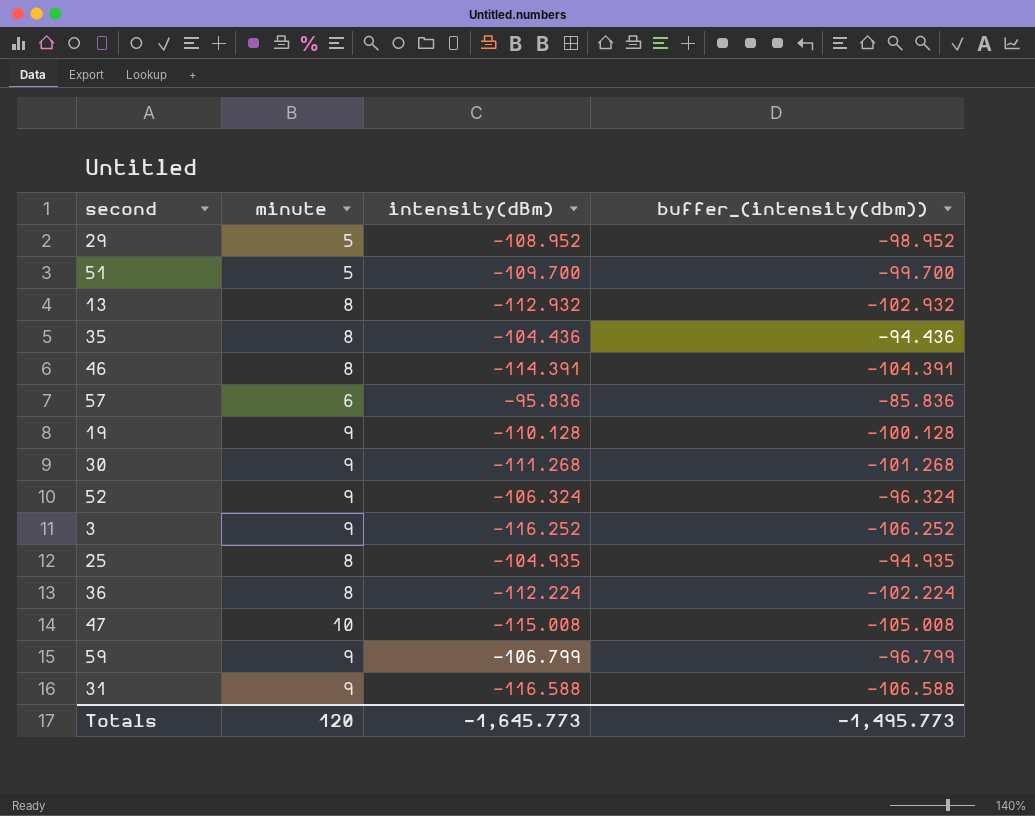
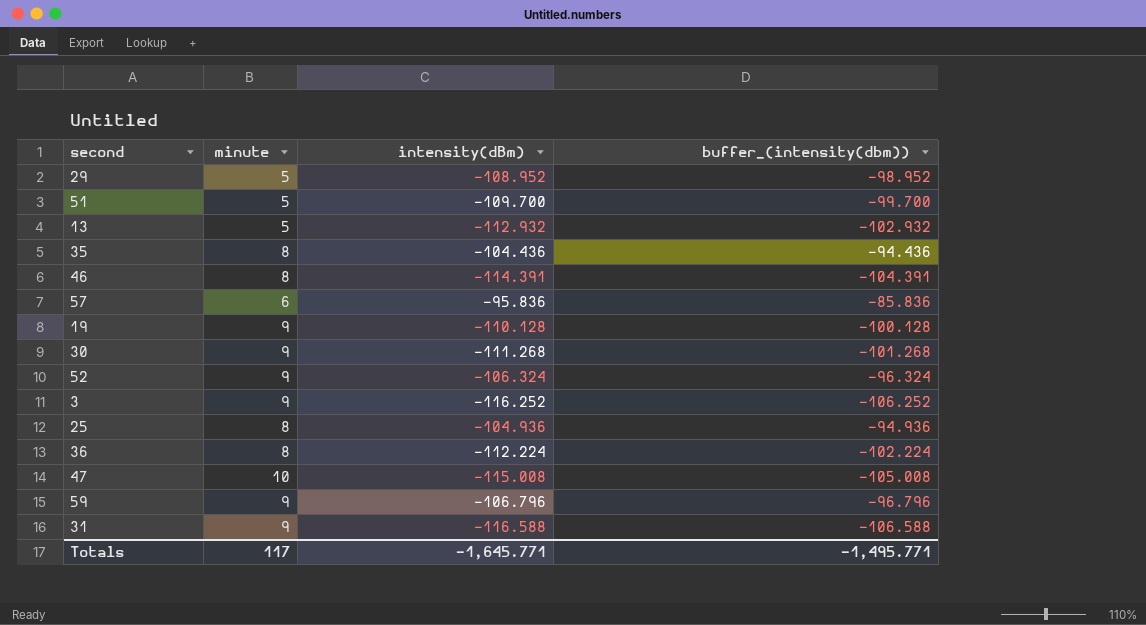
13 | minute: 8 -> 5
25 | intensity(dBm): -104.935 -> -104.936
25 | buffer_(intensity(dbm)): -94.935 -> -94.936
59 | intensity(dBm): -106.799 -> -106.796
59 | buffer_(intensity(dbm)): -96.799 -> -96.796
Totals | minute: 120 -> 117
Totals | intensity(dBm): -1,645.773 -> -1,645.771
Totals | buffer_(intensity(dbm)): -1,495.773 -> -1,495.771

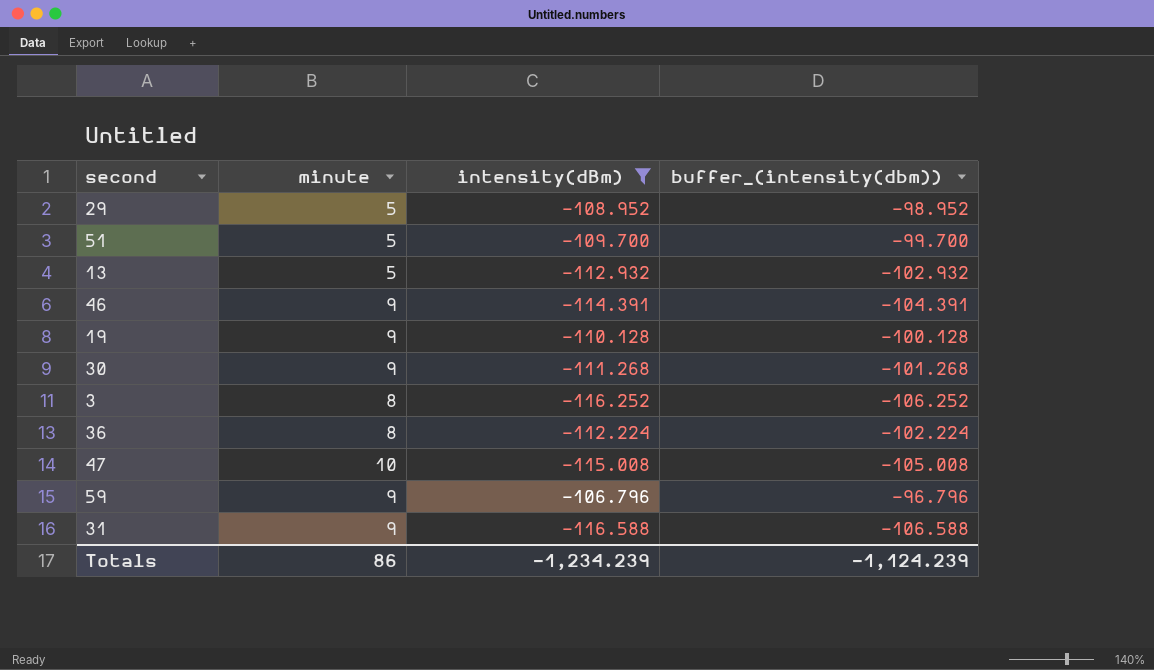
filter: none -> intensity(dBm) <= -106.796
46 | minute: 8 -> 9
3 | minute: 9 -> 8
Totals | minute: 117 -> 86
Totals | intensity(dBm): -1,645.771 -> -1,234.239
Totals | buffer_(intensity(dbm)): -1,495.771 -> -1,124.239

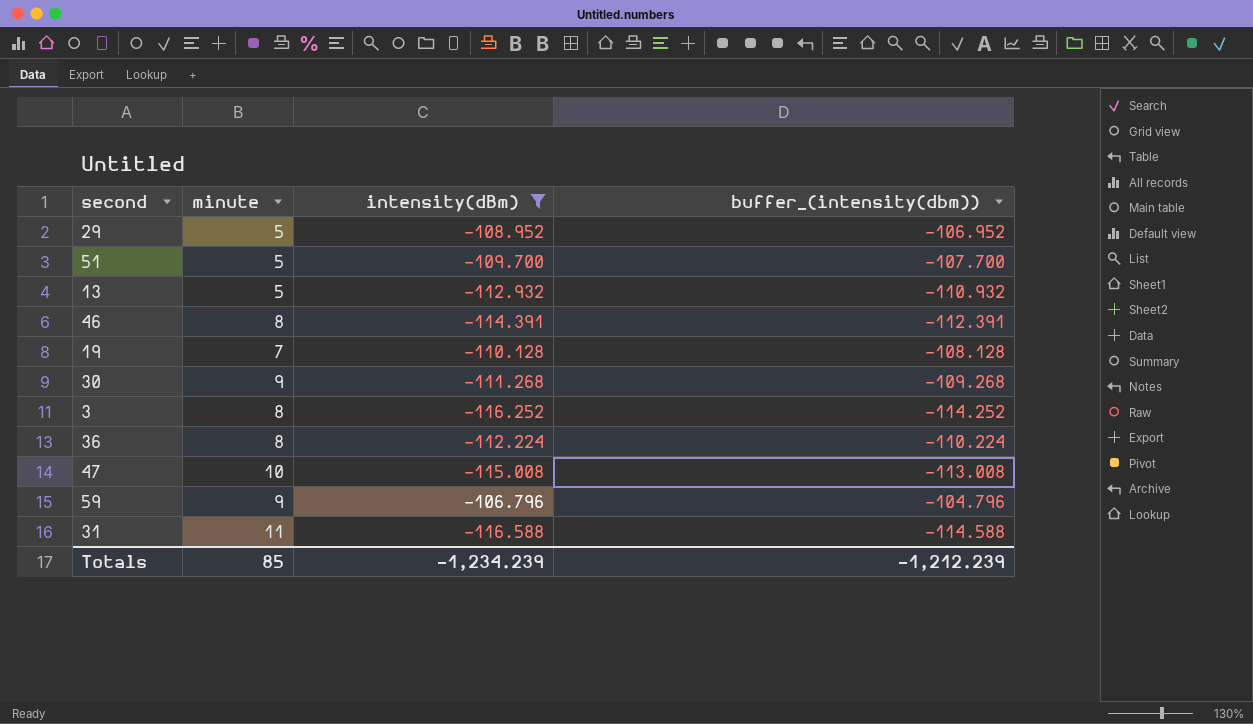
column buffer_(intensity(dbm)) | formula: [intensity(dBm)] + 10 -> [intensity(dBm)] + 2
46 | minute: 9 -> 8
19 | minute: 9 -> 7
31 | minute: 9 -> 11
Totals | minute: 86 -> 85
Totals | buffer_(intensity(dbm)): -1,124.239 -> -1,212.239

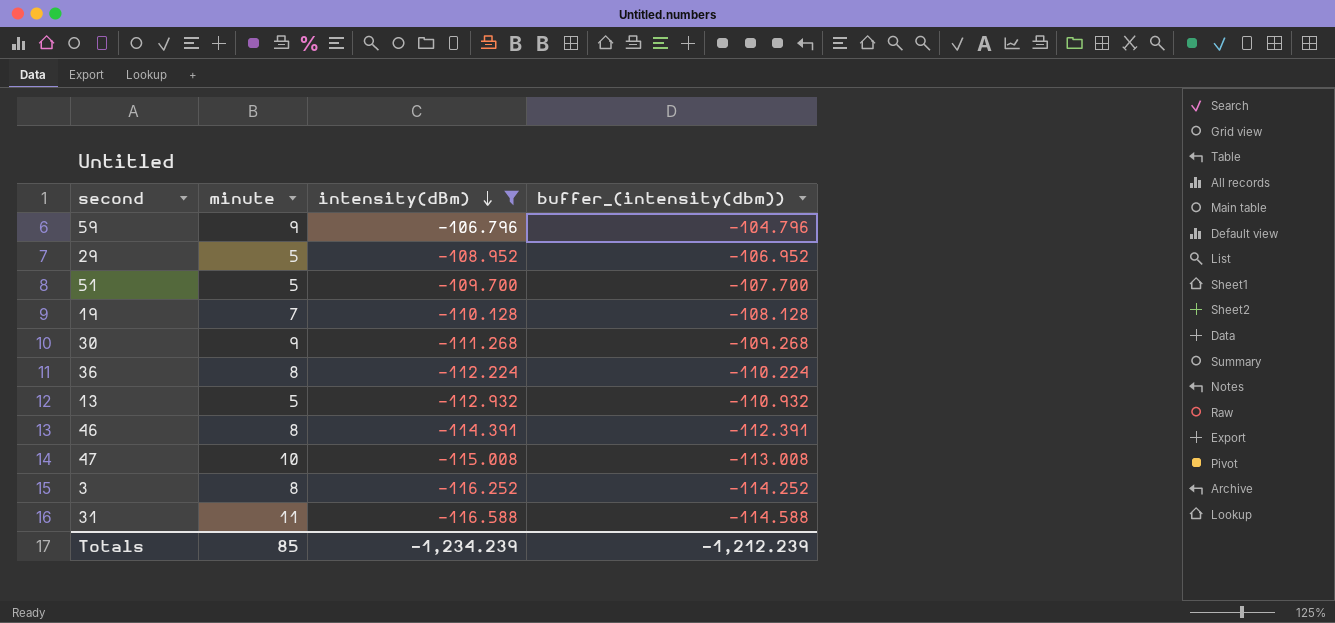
row order: none -> intensity(dBm) descending

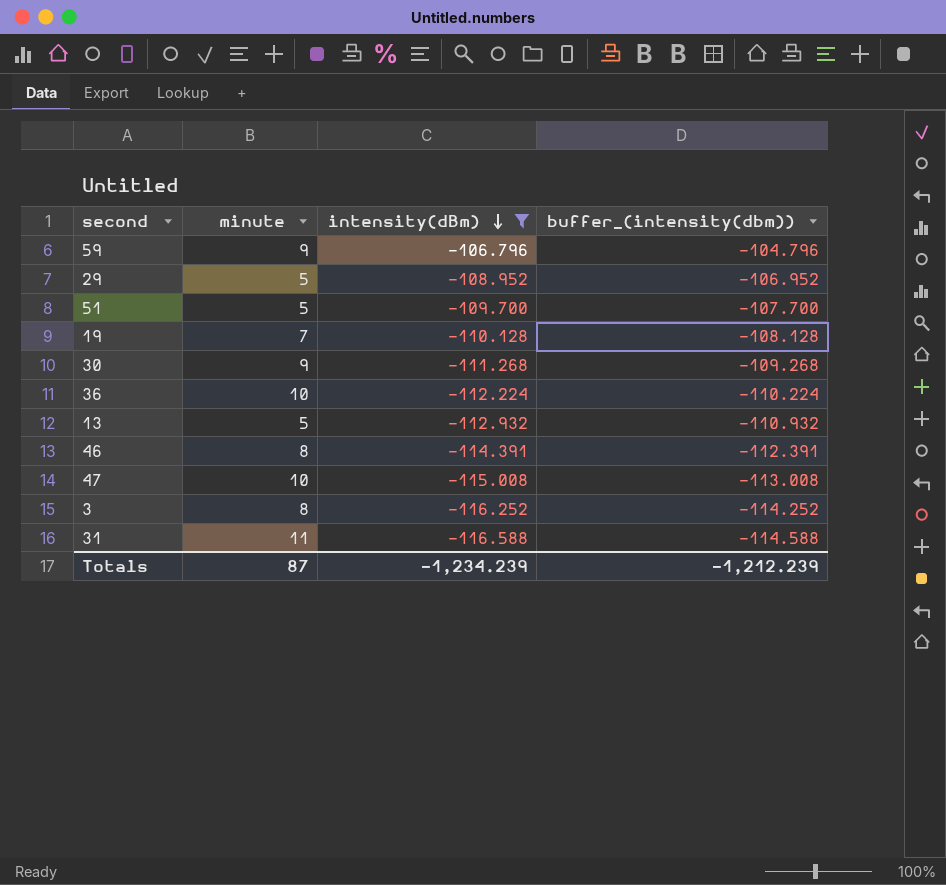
36 | minute: 8 -> 10
Totals | minute: 85 -> 87

